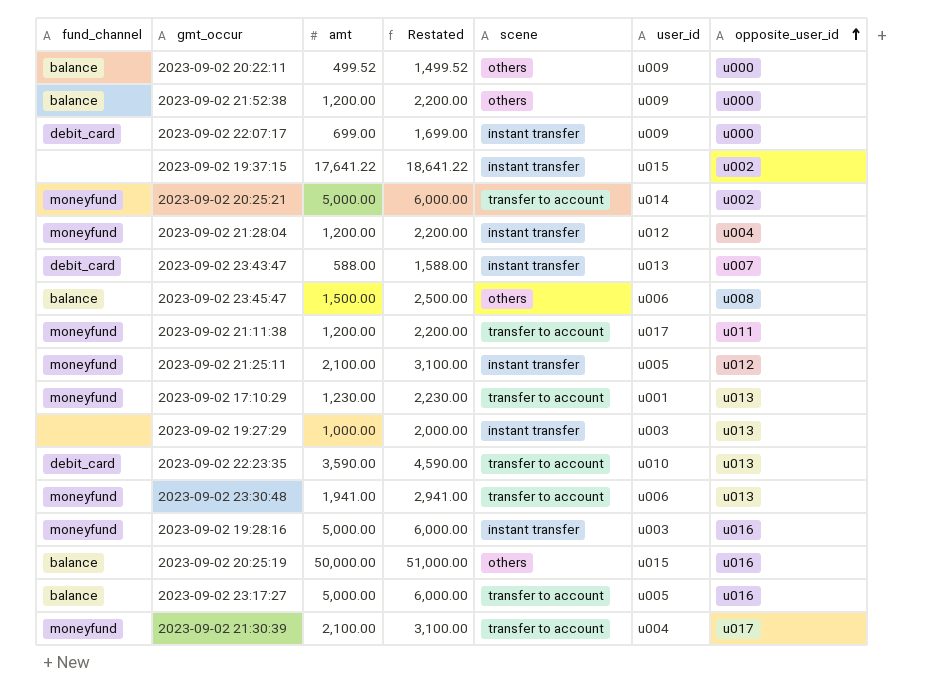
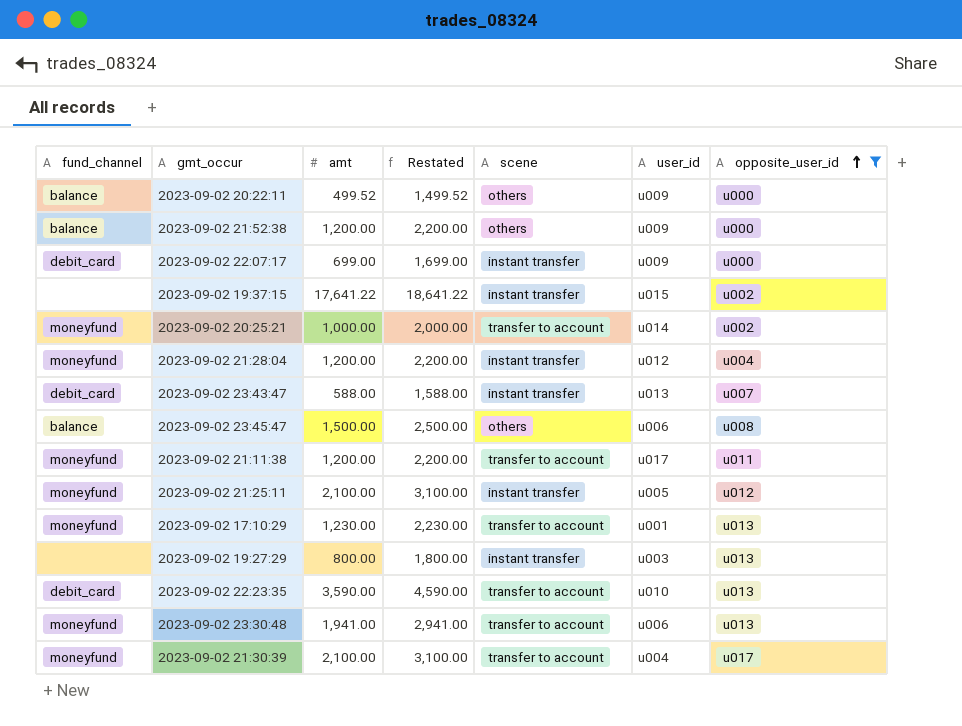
filter: none -> opposite_user_id != u016
2023-09-02 20:25:21 | amt: 5,000.00 -> 1,000.00
2023-09-02 20:25:21 | Restated: 6,000.00 -> 2,000.00
2023-09-02 19:27:29 | amt: 1,000.00 -> 800.00
2023-09-02 19:27:29 | Restated: 2,000.00 -> 1,800.00

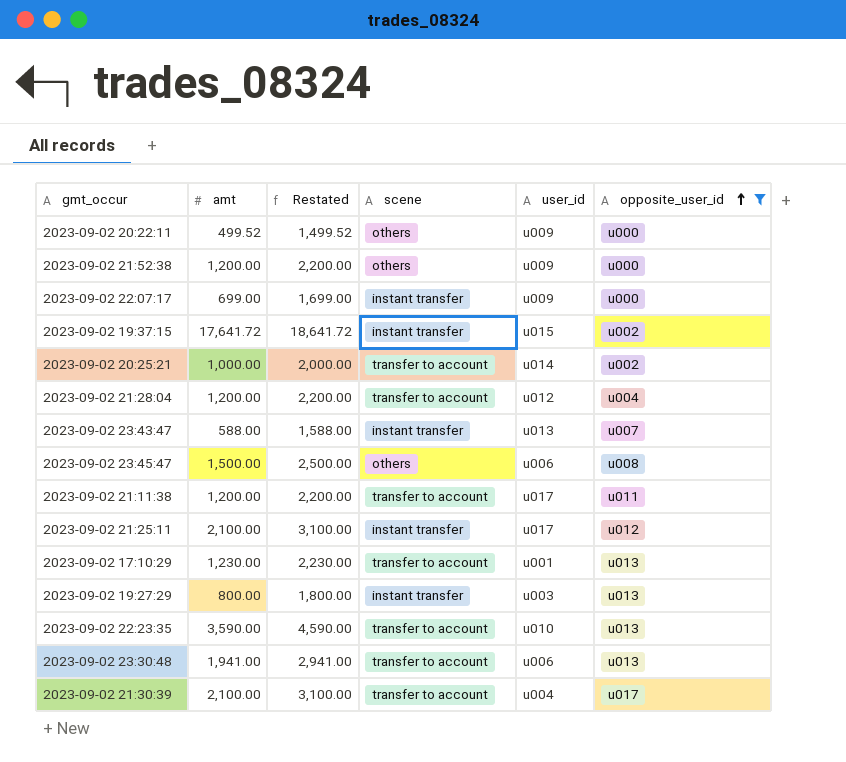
column fund_channel | position: 1 -> none
2023-09-02 19:37:15 | amt: 17,641.22 -> 17,641.72
2023-09-02 19:37:15 | Restated: 18,641.22 -> 18,641.72
2023-09-02 21:28:04 | scene: instant transfer -> transfer to account
2023-09-02 21:25:11 | user_id: u005 -> u017

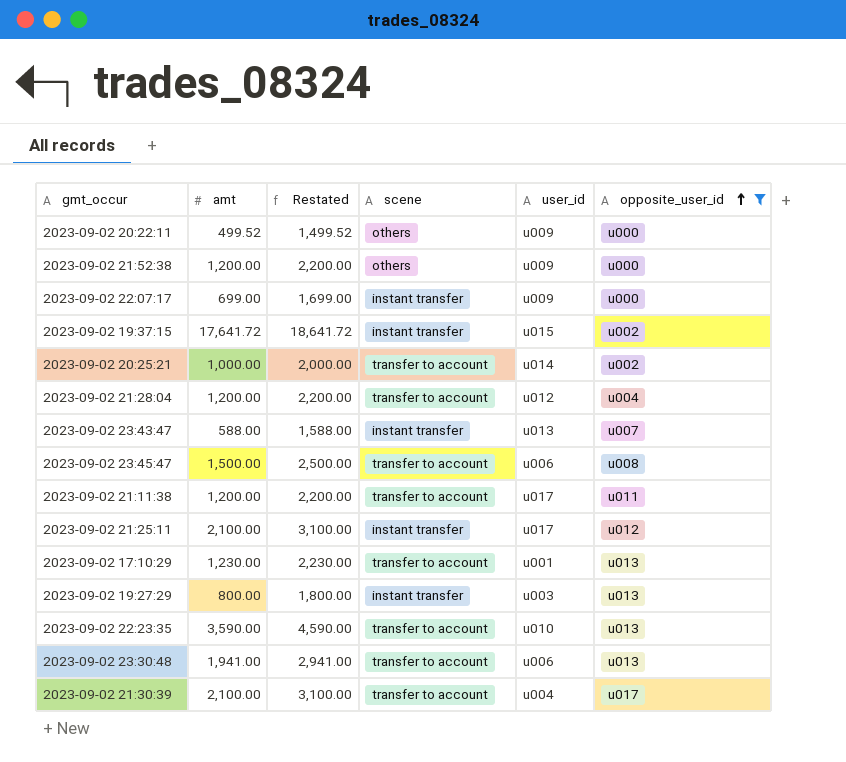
2023-09-02 23:45:47 | scene: others -> transfer to account

